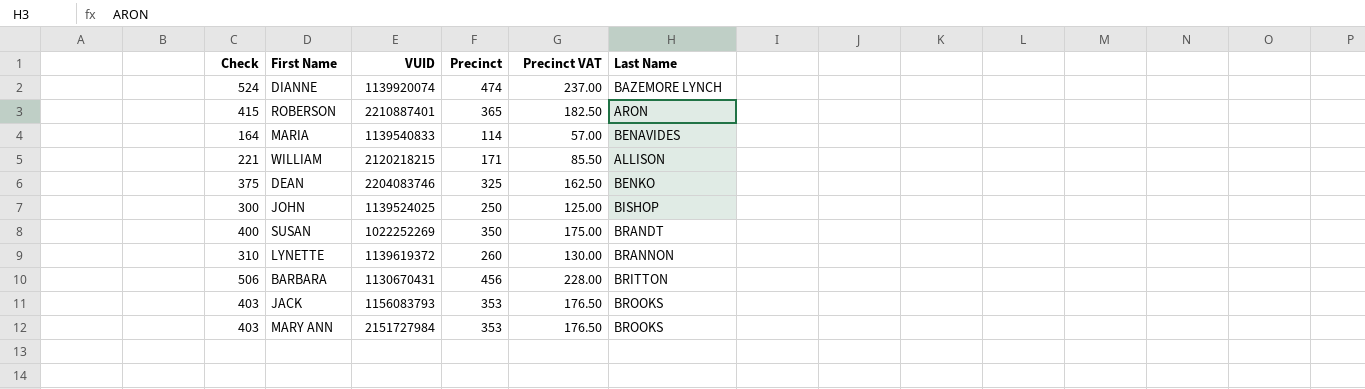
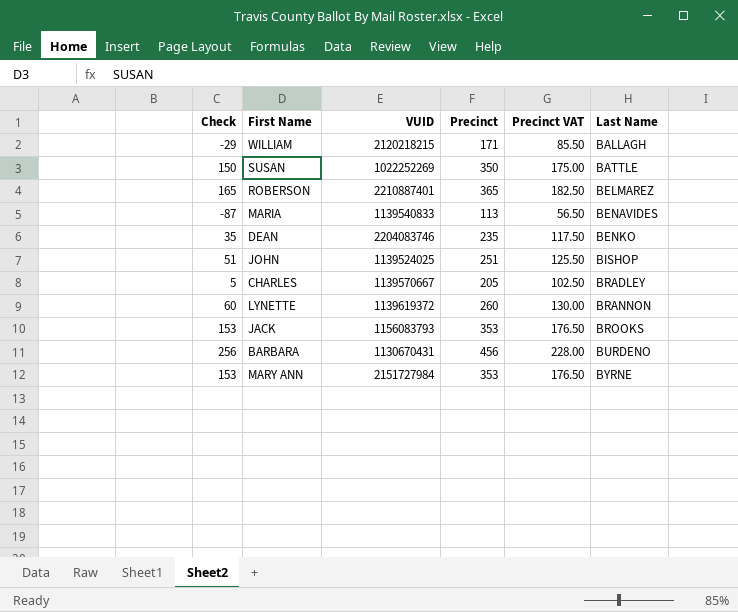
row order: none -> Last Name ascending
column Check | formula: [Precinct] + 50 -> [Precinct] - 200
row DIANNE: 524 | 1139920074 | 474 | 237.00 | BAZEMORE LYNCH -> none
WILLIAM | Last Name: ALLISON -> BALLAGH
SUSAN | Last Name: BRANDT -> BATTLE
ROBERSON | Last Name: ARON -> BELMAREZ
MARIA | Precinct: 114 -> 113
MARIA | Precinct VAT: 57.00 -> 56.50
DEAN | Precinct: 325 -> 235
DEAN | Precinct VAT: 162.50 -> 117.50
JOHN | Precinct: 250 -> 251
JOHN | Precinct VAT: 125.00 -> 125.50
row CHARLES: none -> 5 | 1139570667 | 205 | 102.50 | BRADLEY
BARBARA | Last Name: BRITTON -> BURDENO
MARY ANN | Last Name: BROOKS -> BYRNE

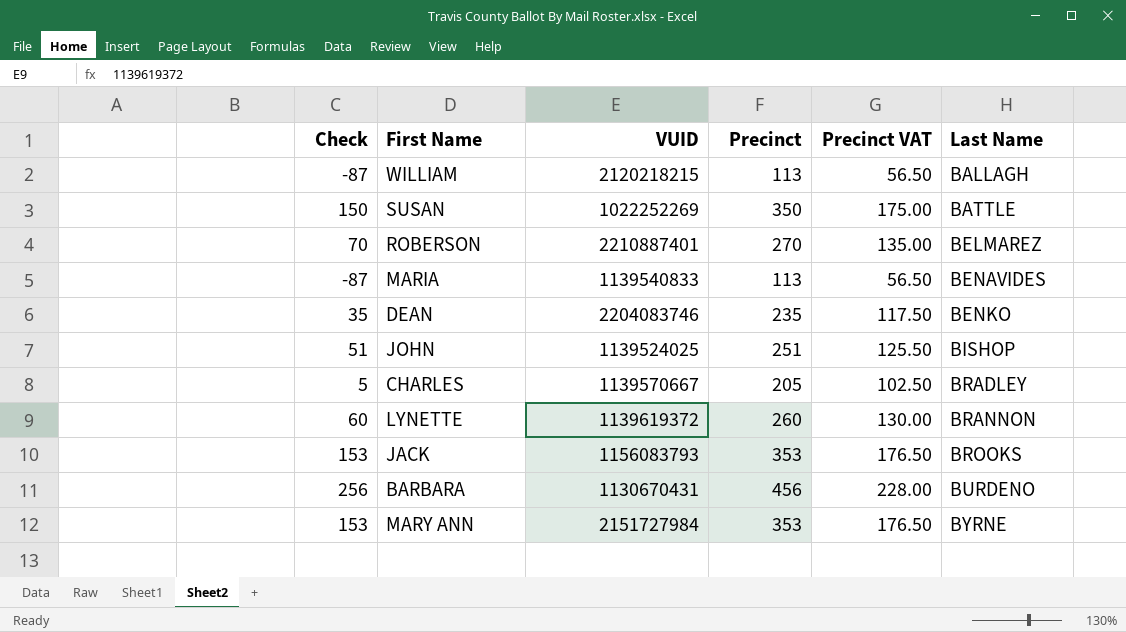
WILLIAM | Check: -29 -> -87
WILLIAM | Precinct: 171 -> 113
WILLIAM | Precinct VAT: 85.50 -> 56.50
ROBERSON | Check: 165 -> 70
ROBERSON | Precinct: 365 -> 270
ROBERSON | Precinct VAT: 182.50 -> 135.00

